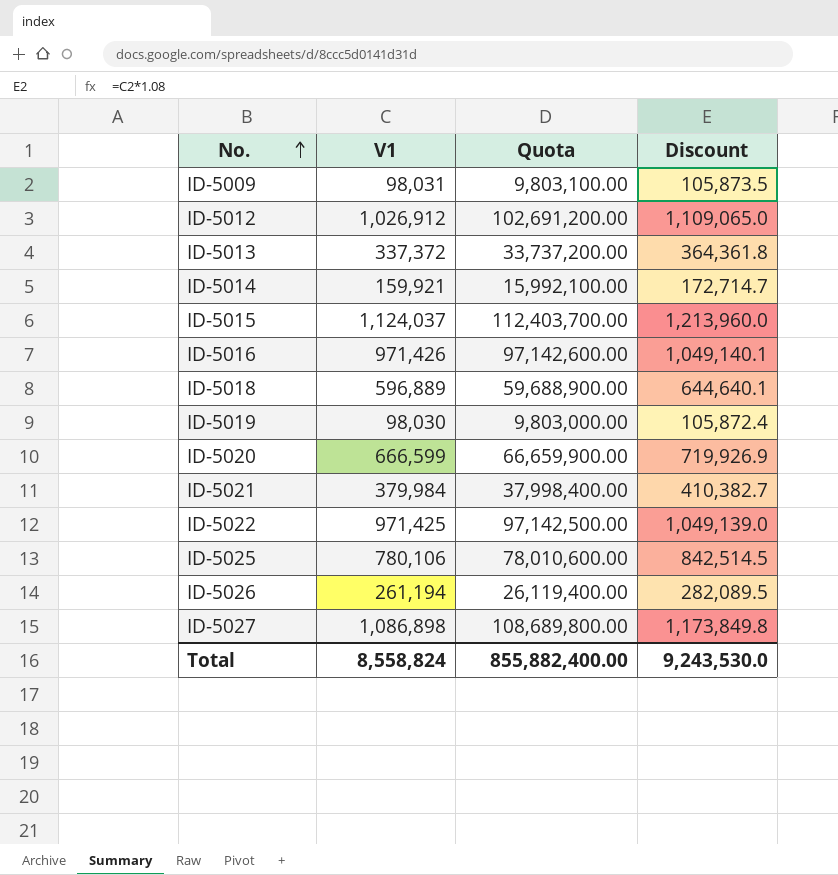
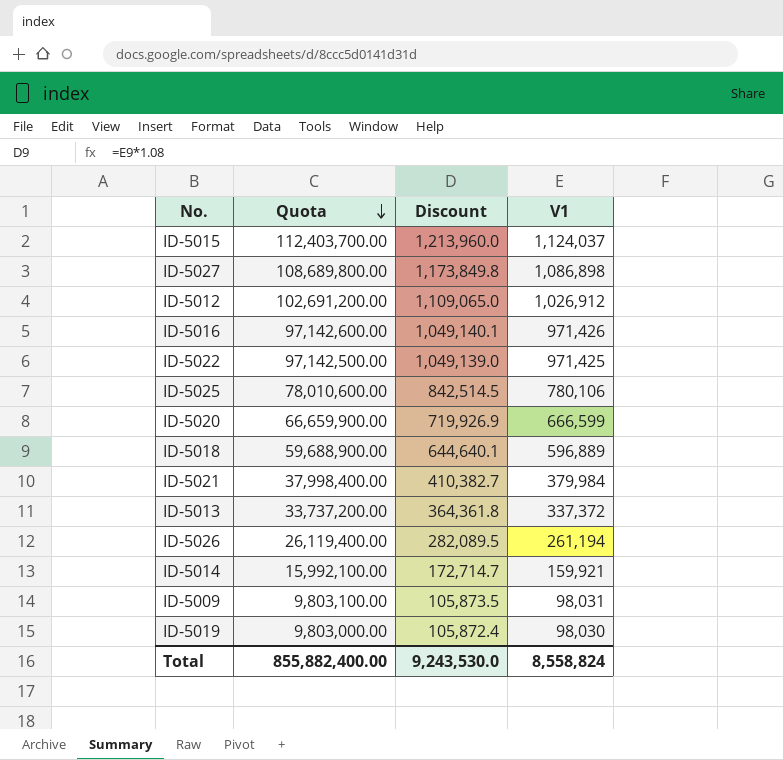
row order: No. ascending -> Quota descending
column V1 | position: 2 -> 4

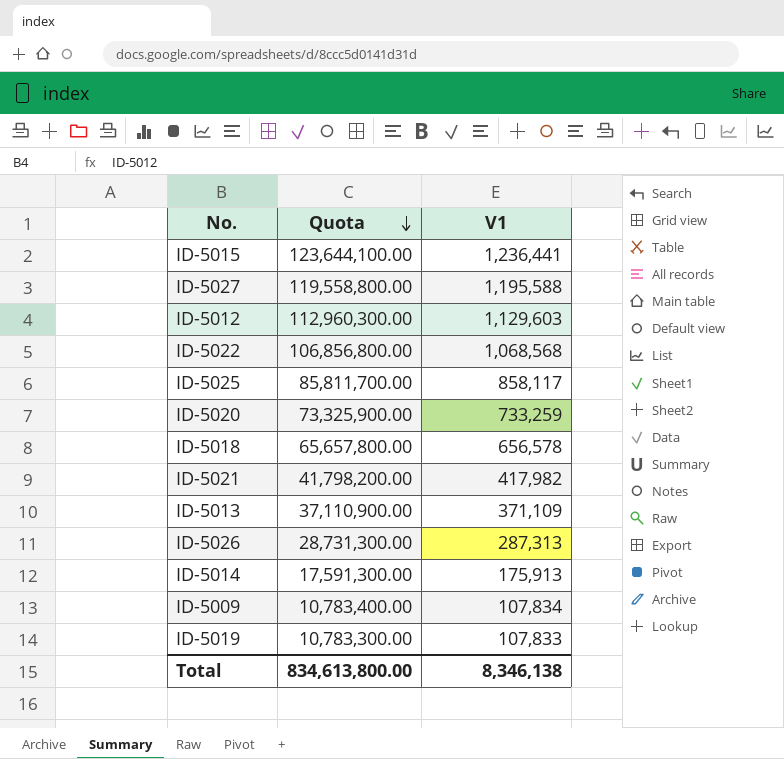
column Discount | formula: [V1] * 1.08 -> none
row ID-5016: 97,142,600.00 | 1,049,140.1 | 971,426 -> none
ID-5015 | Quota: 112,403,700.00 -> 123,644,100.00
ID-5015 | V1: 1,124,037 -> 1,236,441
ID-5027 | Quota: 108,689,800.00 -> 119,558,800.00
ID-5027 | V1: 1,086,898 -> 1,195,588
ID-5012 | Quota: 102,691,200.00 -> 112,960,300.00
ID-5012 | V1: 1,026,912 -> 1,129,603
ID-5022 | Quota: 97,142,500.00 -> 106,856,800.00
ID-5022 | V1: 971,425 -> 1,068,568
ID-5025 | Quota: 78,010,600.00 -> 85,811,700.00
ID-5025 | V1: 780,106 -> 858,117
ID-5020 | Quota: 66,659,900.00 -> 73,325,900.00
ID-5020 | V1: 666,599 -> 733,259
ID-5018 | Quota: 59,688,900.00 -> 65,657,800.00
ID-5018 | V1: 596,889 -> 656,578
ID-5021 | Quota: 37,998,400.00 -> 41,798,200.00
ID-5021 | V1: 379,984 -> 417,982
ID-5013 | Quota: 33,737,200.00 -> 37,110,900.00
ID-5013 | V1: 337,372 -> 371,109
ID-5026 | Quota: 26,119,400.00 -> 28,731,300.00
ID-5026 | V1: 261,194 -> 287,313
ID-5014 | Quota: 15,992,100.00 -> 17,591,300.00
ID-5014 | V1: 159,921 -> 175,913
ID-5009 | Quota: 9,803,100.00 -> 10,783,400.00
ID-5009 | V1: 98,031 -> 107,834
ID-5019 | Quota: 9,803,000.00 -> 10,783,300.00
ID-5019 | V1: 98,030 -> 107,833
Total | Quota: 855,882,400.00 -> 834,613,800.00
Total | V1: 8,558,824 -> 8,346,138

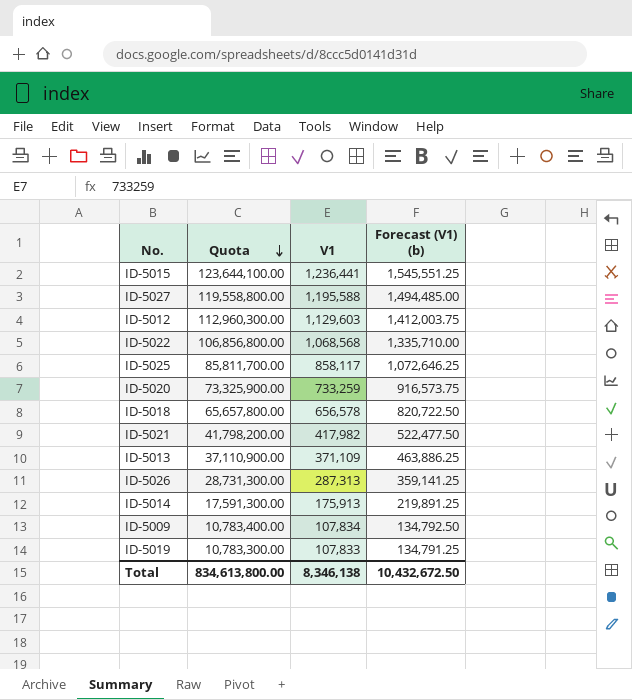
column Forecast (V1) (b) | formula: none -> [V1] * 1.25

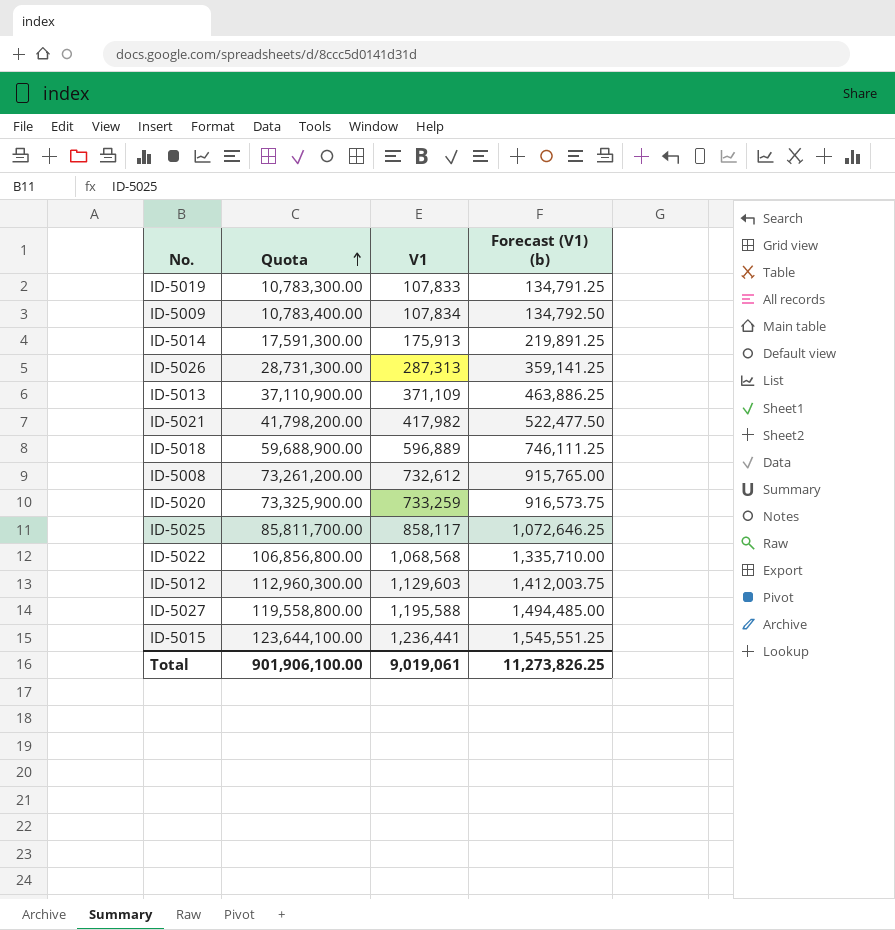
row order: Quota descending -> Quota ascending
ID-5018 | Quota: 65,657,800.00 -> 59,688,900.00
ID-5018 | V1: 656,578 -> 596,889
ID-5018 | Forecast (V1) (b): 820,722.50 -> 746,111.25
row ID-5008: none -> 73,261,200.00 | 732,612 | 915,765.00
Total | Quota: 834,613,800.00 -> 901,906,100.00
Total | V1: 8,346,138 -> 9,019,061
Total | Forecast (V1) (b): 10,432,672.50 -> 11,273,826.25

